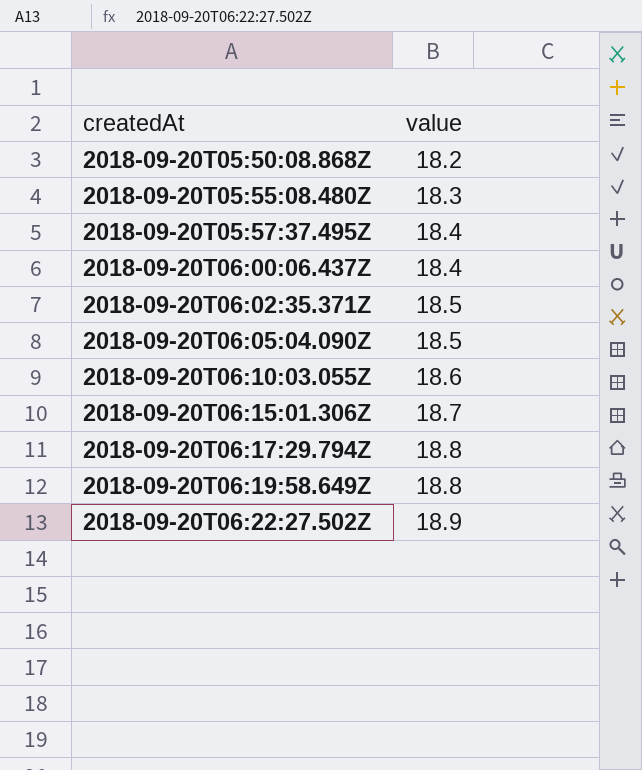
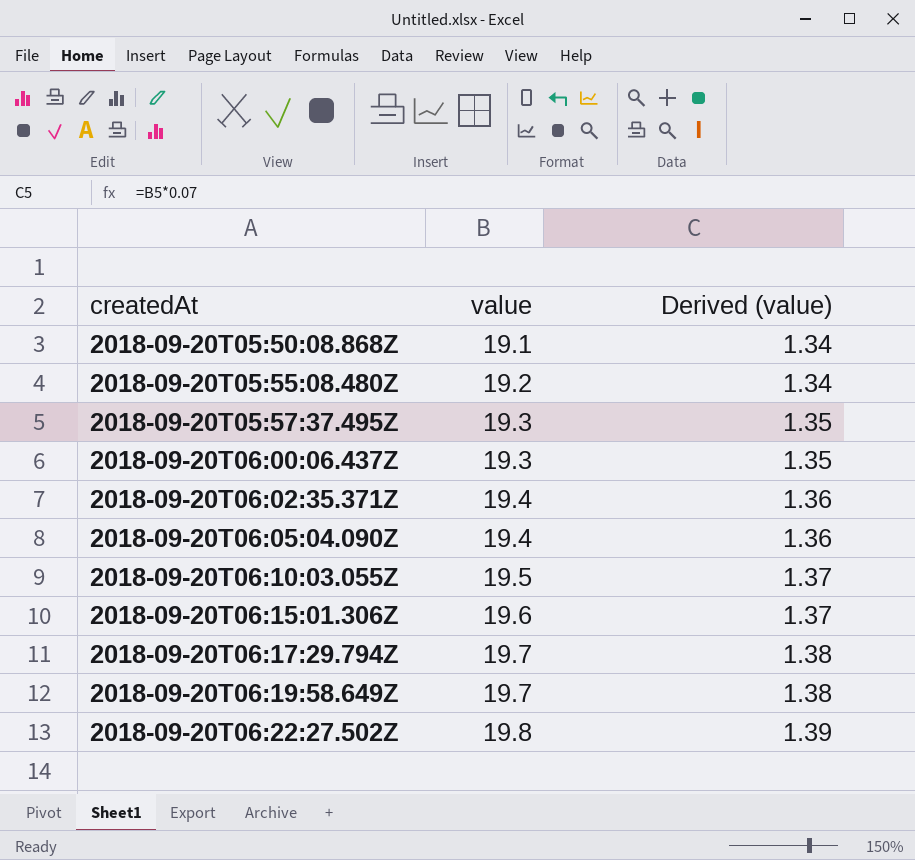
column Derived (value) | formula: none -> [value] * 0.07
2018-09-20T05:50:08.868Z | value: 18.2 -> 19.1
2018-09-20T05:55:08.480Z | value: 18.3 -> 19.2
2018-09-20T05:57:37.495Z | value: 18.4 -> 19.3
2018-09-20T06:00:06.437Z | value: 18.4 -> 19.3
2018-09-20T06:02:35.371Z | value: 18.5 -> 19.4
2018-09-20T06:05:04.090Z | value: 18.5 -> 19.4
2018-09-20T06:10:03.055Z | value: 18.6 -> 19.5
2018-09-20T06:15:01.306Z | value: 18.7 -> 19.6
2018-09-20T06:17:29.794Z | value: 18.8 -> 19.7
2018-09-20T06:19:58.649Z | value: 18.8 -> 19.7
2018-09-20T06:22:27.502Z | value: 18.9 -> 19.8

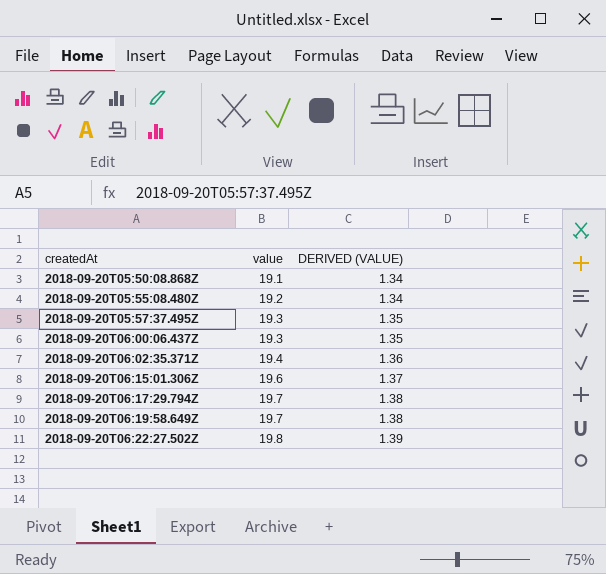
column name: Derived (value) -> DERIVED (VALUE)
row 2018-09-20T06:05:04.090Z: 19.4 | 1.36 -> none
row 2018-09-20T06:10:03.055Z: 19.5 | 1.37 -> none

